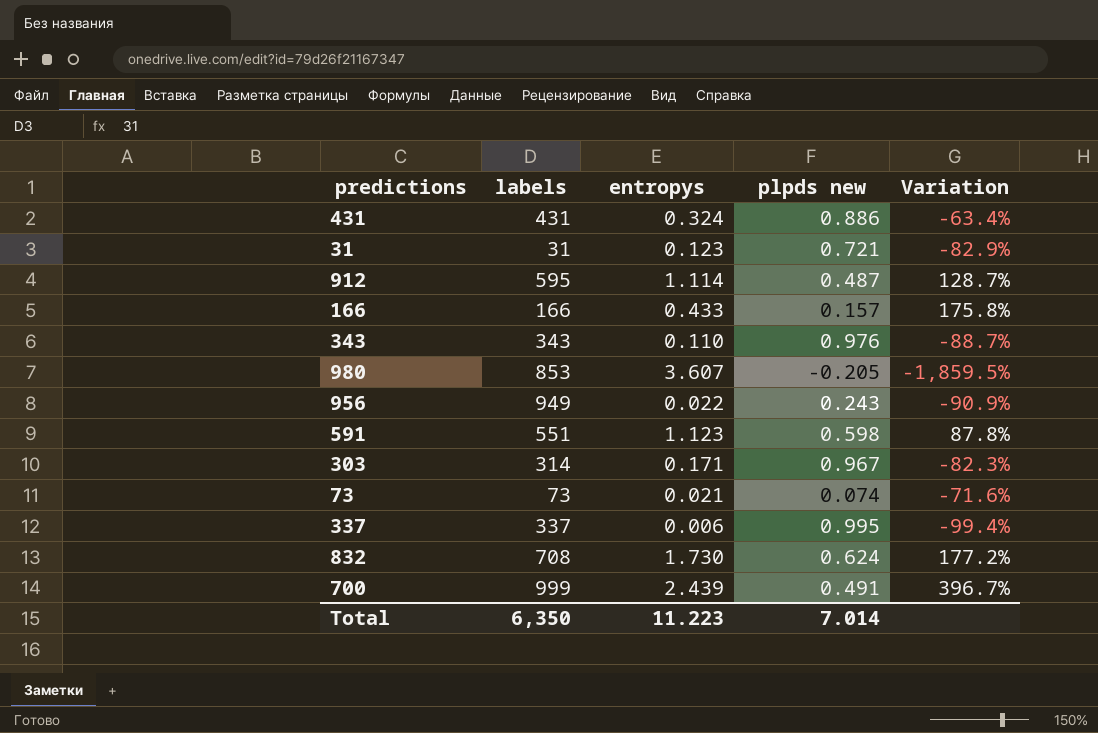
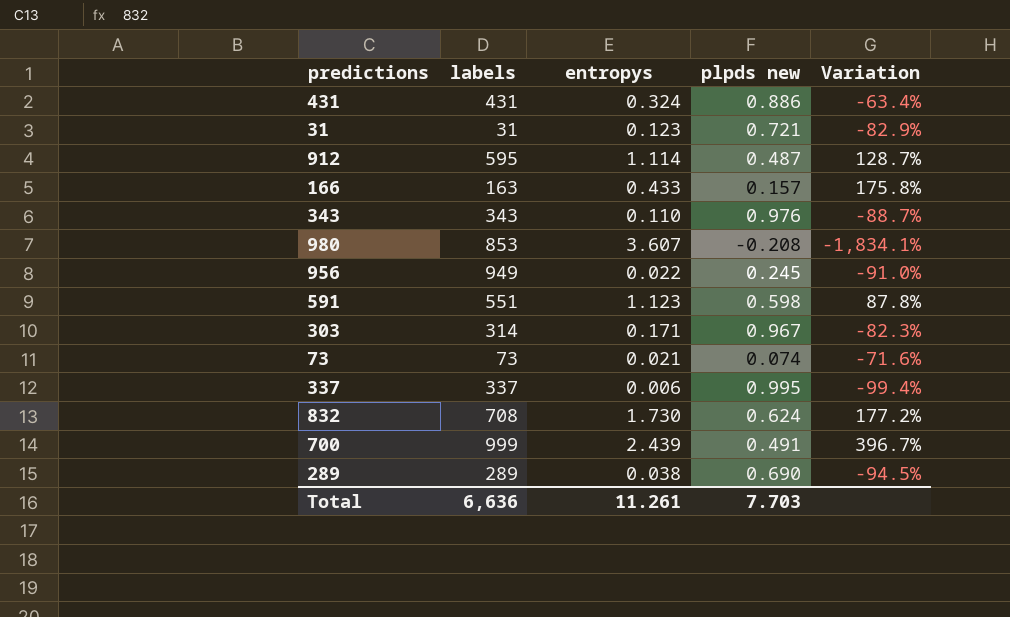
166 | labels: 166 -> 163
980 | plpds new: -0.205 -> -0.208
980 | Variation: -1,859.5% -> -1,834.1%
956 | plpds new: 0.243 -> 0.245
956 | Variation: -90.9% -> -91.0%
row 289: none -> 289 | 0.038 | 0.690 | -94.5%
Total | labels: 6,350 -> 6,636
Total | entropys: 11.223 -> 11.261
Total | plpds new: 7.014 -> 7.703

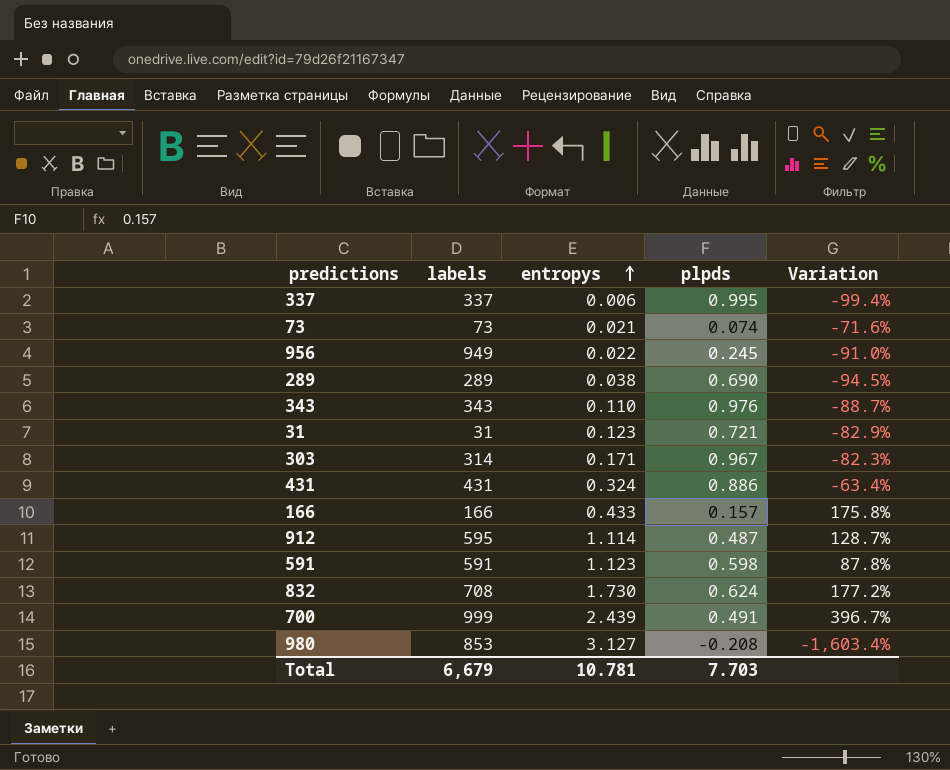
row order: none -> entropys ascending
column name: plpds new -> plpds
166 | labels: 163 -> 166
591 | labels: 551 -> 591
980 | entropys: 3.607 -> 3.127
980 | Variation: -1,834.1% -> -1,603.4%
Total | labels: 6,636 -> 6,679
Total | entropys: 11.261 -> 10.781

